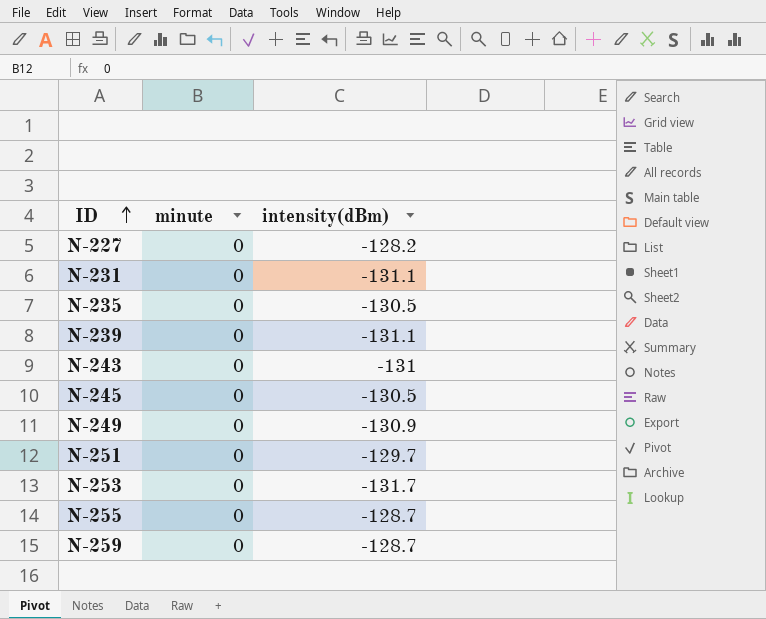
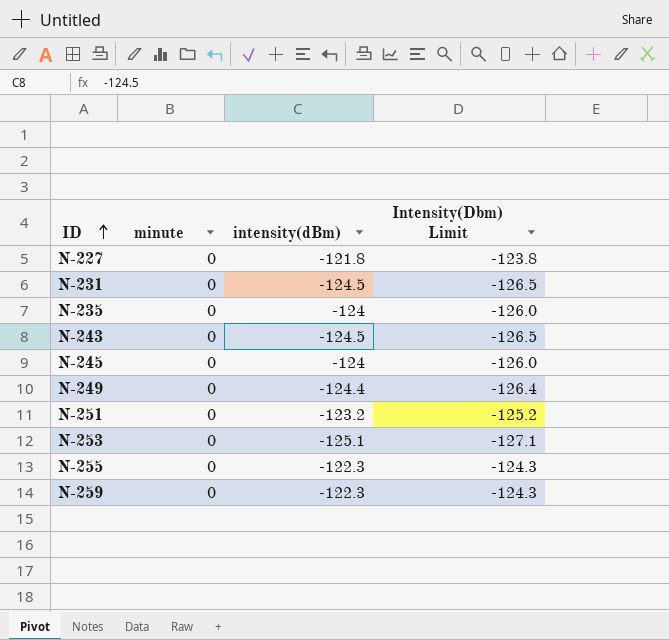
column Intensity(Dbm) Limit | formula: none -> [intensity(dBm)] - 2
row N-239: 0 | -131.1 -> none
N-227 | intensity(dBm): -128.2 -> -121.8
N-231 | intensity(dBm): -131.1 -> -124.5
N-235 | intensity(dBm): -130.5 -> -124
N-243 | intensity(dBm): -131 -> -124.5
N-245 | intensity(dBm): -130.5 -> -124
N-249 | intensity(dBm): -130.9 -> -124.4
N-251 | intensity(dBm): -129.7 -> -123.2
N-253 | intensity(dBm): -131.7 -> -125.1
N-255 | intensity(dBm): -128.7 -> -122.3
N-259 | intensity(dBm): -128.7 -> -122.3

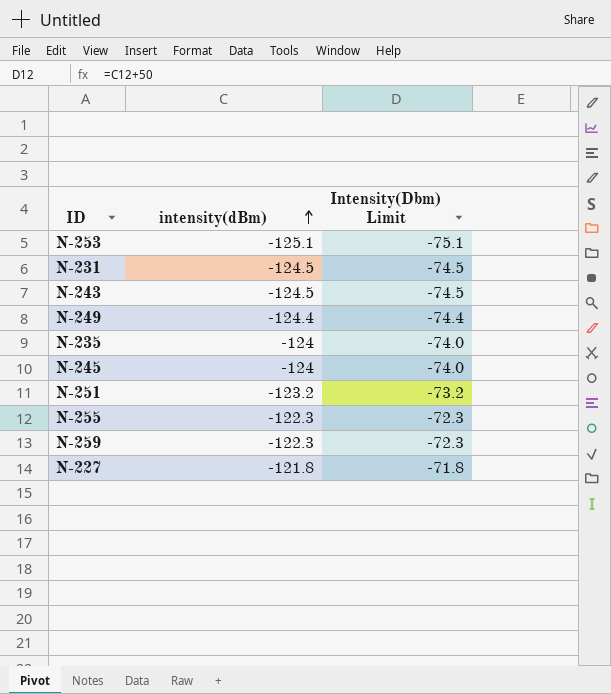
row order: ID ascending -> intensity(dBm) ascending
column minute | position: 2 -> none
column Intensity(Dbm) Limit | formula: [intensity(dBm)] - 2 -> [intensity(dBm)] + 50

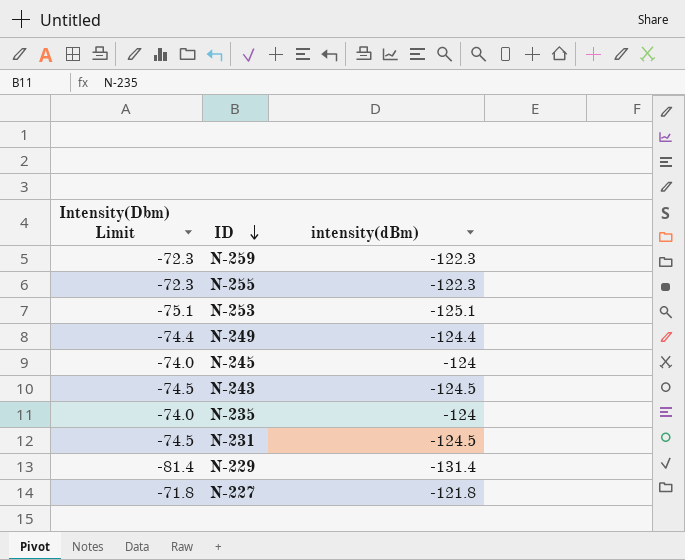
row order: intensity(dBm) ascending -> ID descending
column Intensity(Dbm) Limit | position: 3 -> 1
row N-251: -123.2 | -73.2 -> none
row N-229: none -> -81.4 | -131.4

